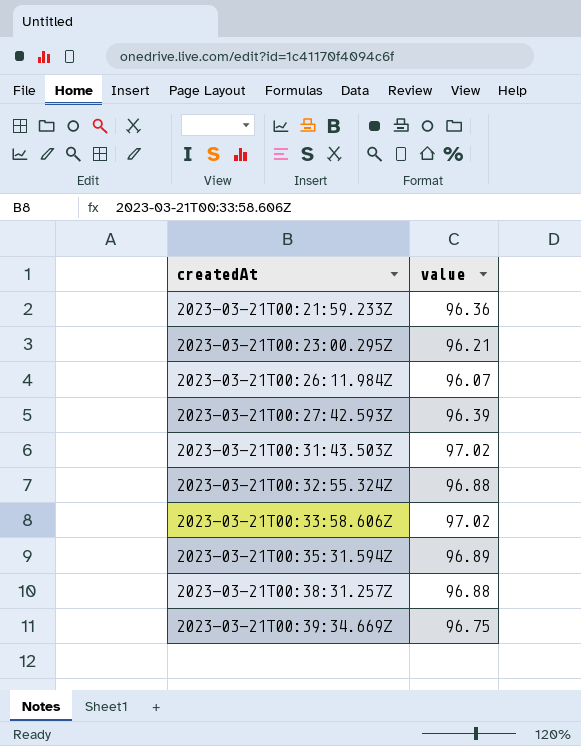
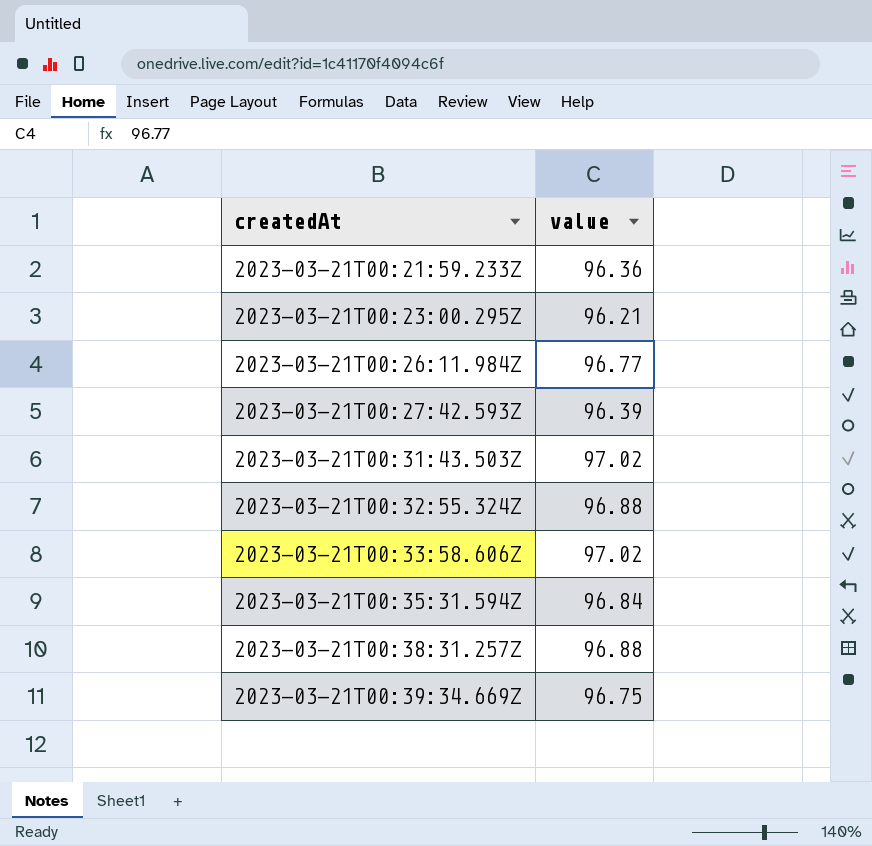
2023-03-21T00:26:11.984Z | value: 96.07 -> 96.77
2023-03-21T00:35:31.594Z | value: 96.89 -> 96.84

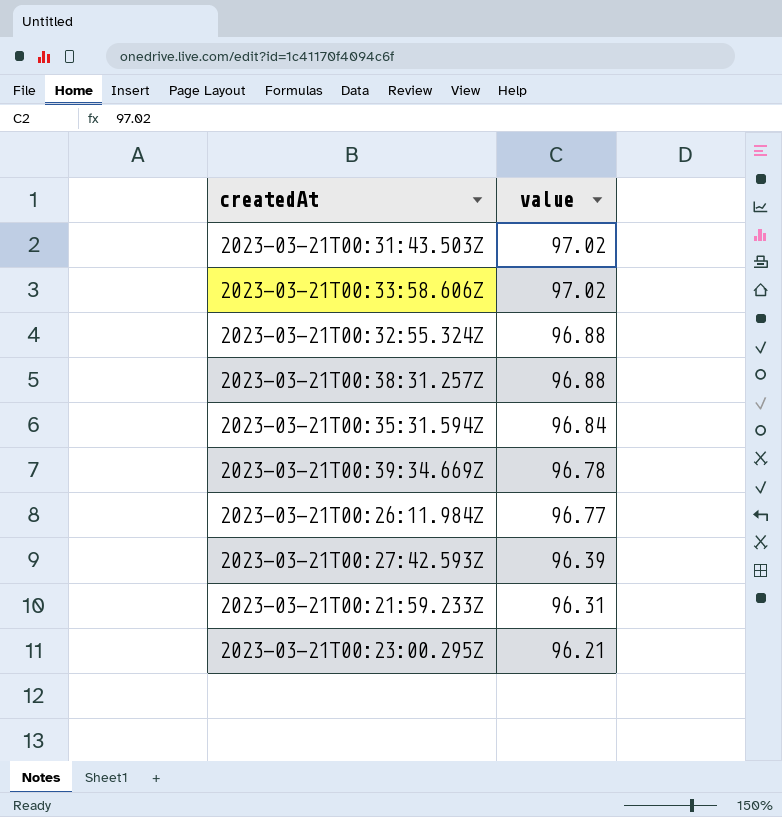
row order: createdAt ascending -> value descending
2023-03-21T00:39:34.669Z | value: 96.75 -> 96.78
2023-03-21T00:21:59.233Z | value: 96.36 -> 96.31

